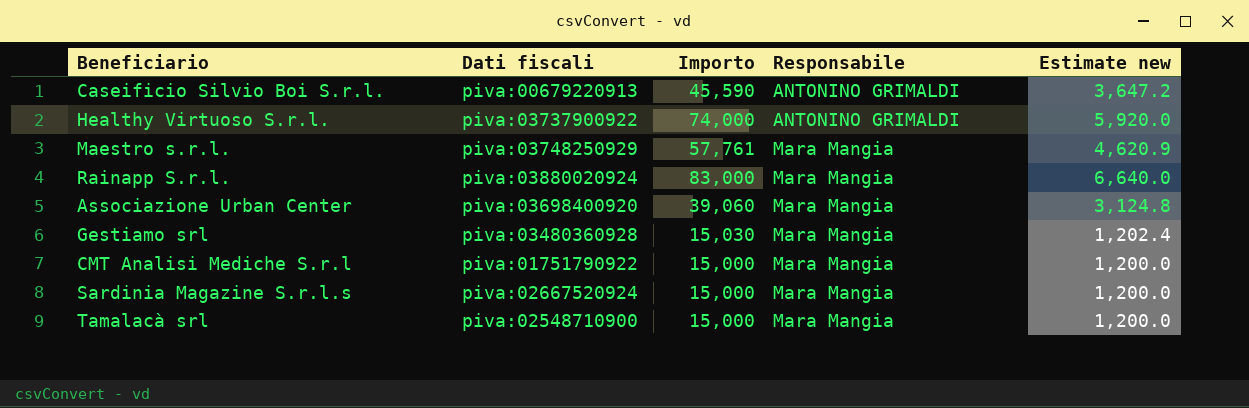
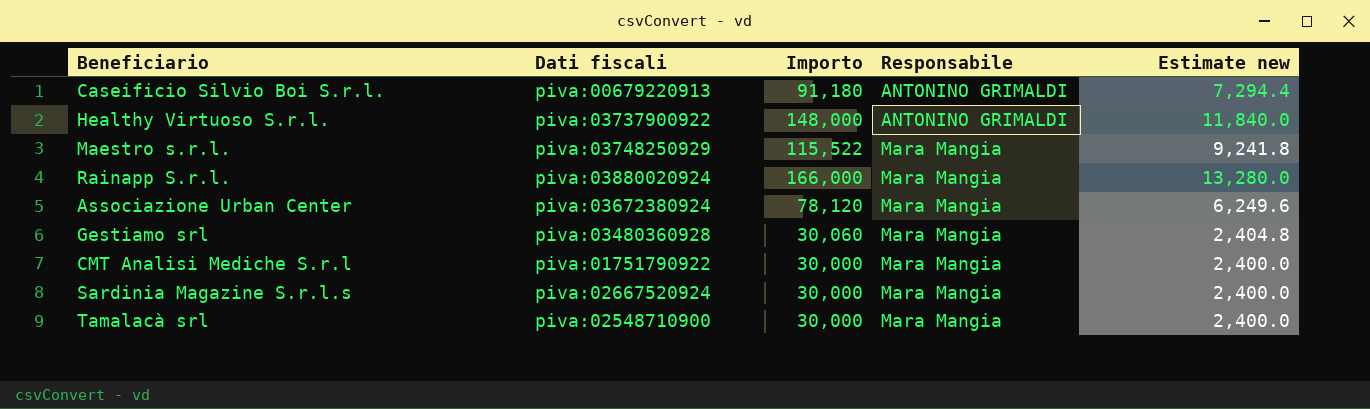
Caseificio Silvio Boi S.r.l. | Importo: 45,590 -> 91,180
Caseificio Silvio Boi S.r.l. | Estimate new: 3,647.2 -> 7,294.4
Healthy Virtuoso S.r.l. | Importo: 74,000 -> 148,000
Healthy Virtuoso S.r.l. | Estimate new: 5,920.0 -> 11,840.0
Maestro s.r.l. | Importo: 57,761 -> 115,522
Maestro s.r.l. | Estimate new: 4,620.9 -> 9,241.8
Rainapp S.r.l. | Importo: 83,000 -> 166,000
Rainapp S.r.l. | Estimate new: 6,640.0 -> 13,280.0
Associazione Urban Center | Dati fiscali: piva:03698400920 -> piva:03672380924
Associazione Urban Center | Importo: 39,060 -> 78,120
Associazione Urban Center | Estimate new: 3,124.8 -> 6,249.6
Gestiamo srl | Importo: 15,030 -> 30,060
Gestiamo srl | Estimate new: 1,202.4 -> 2,404.8
CMT Analisi Mediche S.r.l | Importo: 15,000 -> 30,000
CMT Analisi Mediche S.r.l | Estimate new: 1,200.0 -> 2,400.0
Sardinia Magazine S.r.l.s | Importo: 15,000 -> 30,000
Sardinia Magazine S.r.l.s | Estimate new: 1,200.0 -> 2,400.0
Tamalacà srl | Importo: 15,000 -> 30,000
Tamalacà srl | Estimate new: 1,200.0 -> 2,400.0

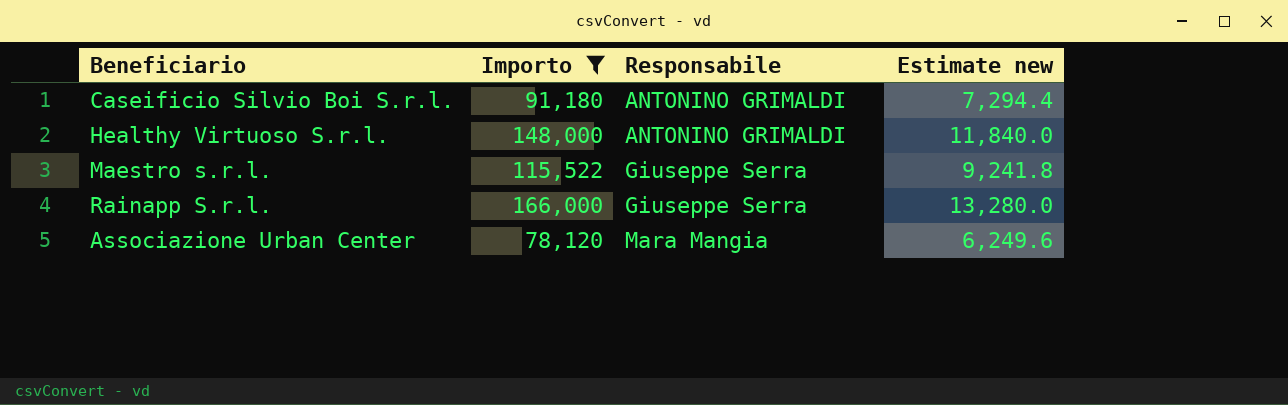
filter: none -> Importo >= 78,120
column Dati fiscali | position: 2 -> none
Maestro s.r.l. | Responsabile: Mara Mangia -> Giuseppe Serra
Rainapp S.r.l. | Responsabile: Mara Mangia -> Giuseppe Serra

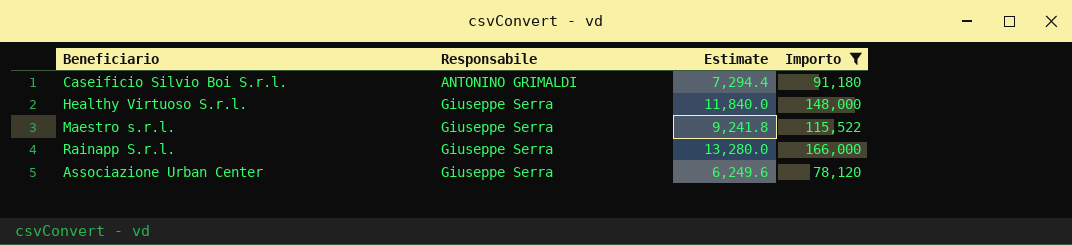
column name: Estimate new -> Estimate
column Importo | position: 2 -> 4
Healthy Virtuoso S.r.l. | Responsabile: ANTONINO GRIMALDI -> Giuseppe Serra
Associazione Urban Center | Responsabile: Mara Mangia -> Giuseppe Serra

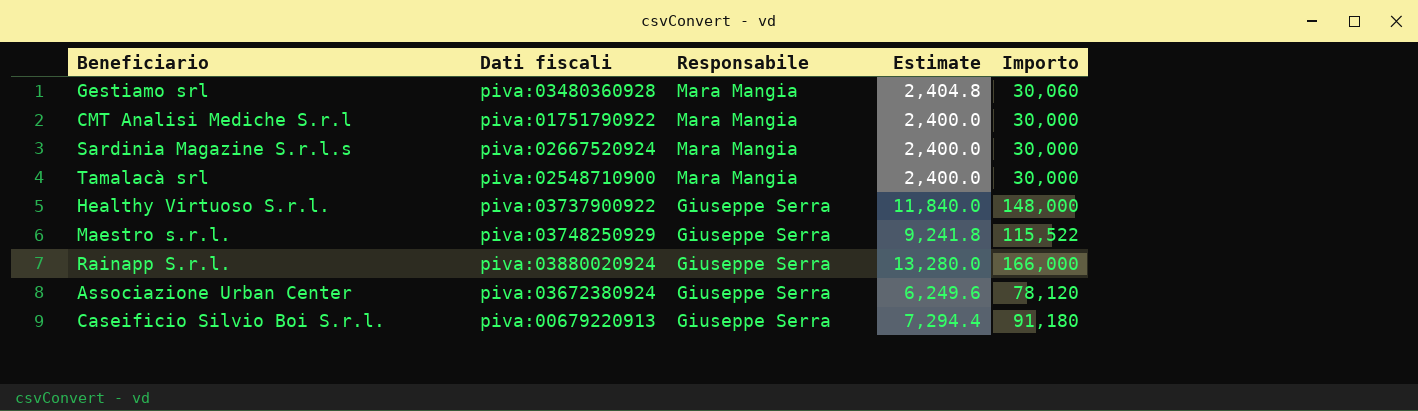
filter: Importo >= 78,120 -> none
row order: Responsabile ascending -> Responsabile descending
column Dati fiscali | position: none -> 2
Caseificio Silvio Boi S.r.l. | Responsabile: ANTONINO GRIMALDI -> Giuseppe Serra

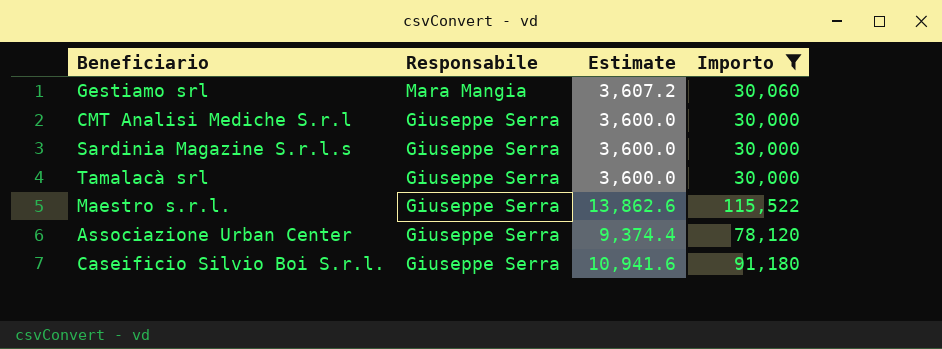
filter: none -> Importo <= 115,522
column Dati fiscali | position: 2 -> none
column Estimate | formula: [Importo] * 0.08 -> [Importo] * 0.12
CMT Analisi Mediche S.r.l | Responsabile: Mara Mangia -> Giuseppe Serra
Sardinia Magazine S.r.l.s | Responsabile: Mara Mangia -> Giuseppe Serra
Tamalacà srl | Responsabile: Mara Mangia -> Giuseppe Serra

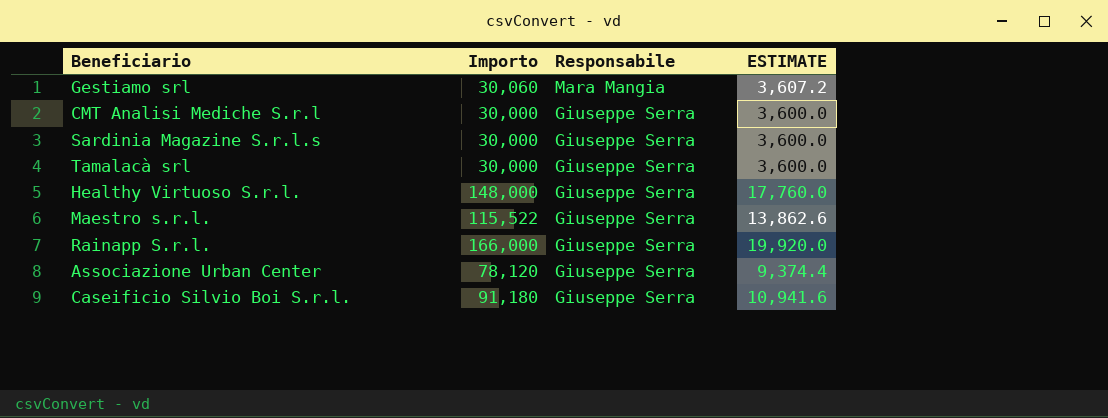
filter: Importo <= 115,522 -> none
column Importo | position: 4 -> 2
column name: Estimate -> ESTIMATE

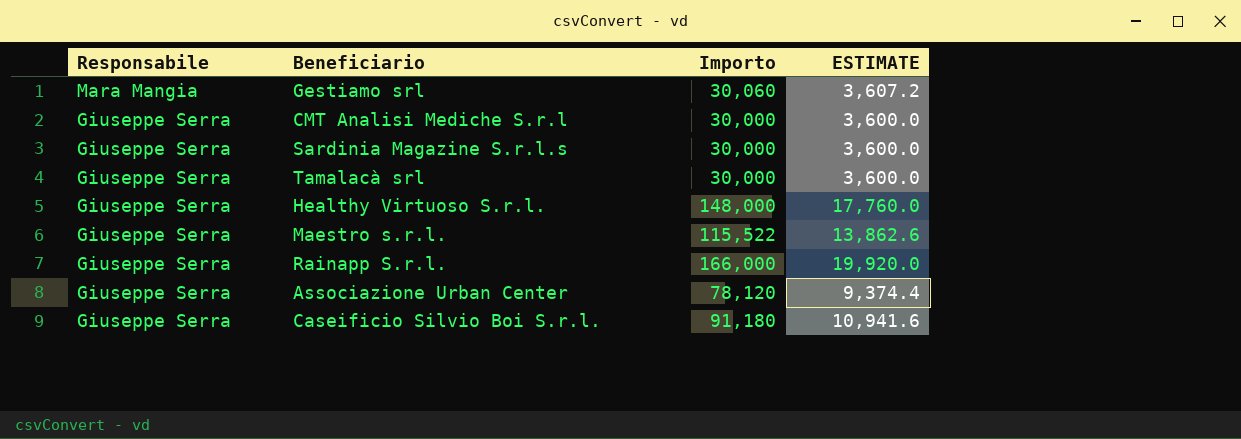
column Responsabile | position: 3 -> 1

